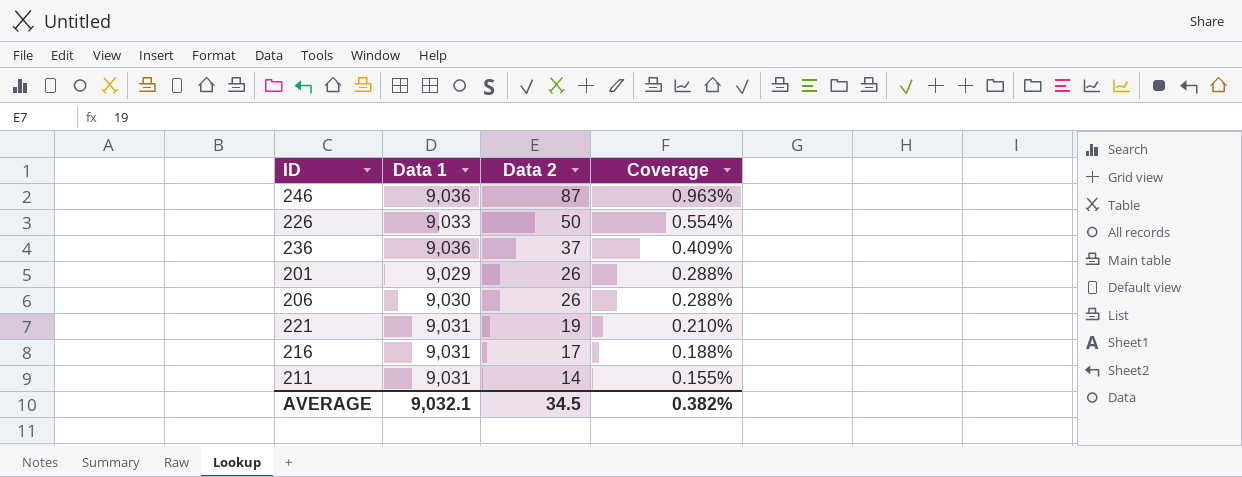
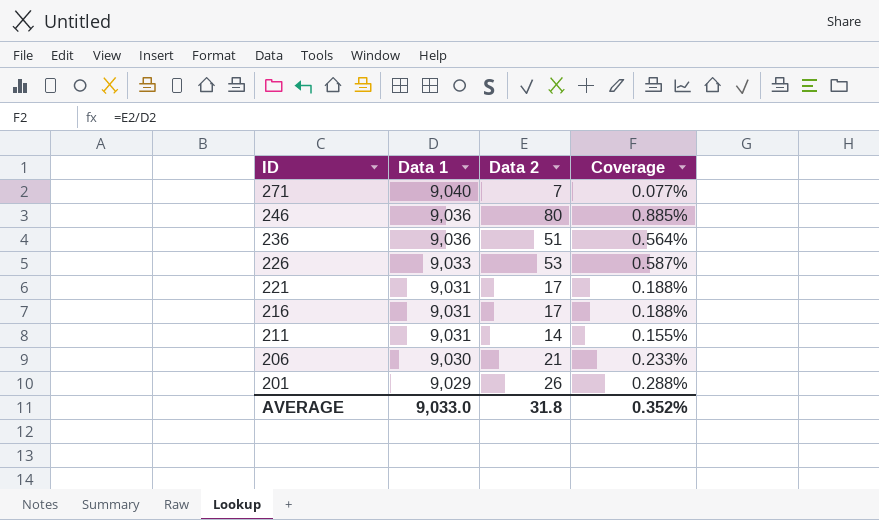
row order: Data 2 descending -> ID descending
row 271: none -> 9,040 | 7 | 0.077%
246 | Data 2: 87 -> 80
246 | Coverage: 0.963% -> 0.885%
236 | Data 2: 37 -> 51
236 | Coverage: 0.409% -> 0.564%
226 | Data 2: 50 -> 53
226 | Coverage: 0.554% -> 0.587%
221 | Data 2: 19 -> 17
221 | Coverage: 0.210% -> 0.188%
206 | Data 2: 26 -> 21
206 | Coverage: 0.288% -> 0.233%
AVERAGE | Data 1: 9,032.1 -> 9,033.0
AVERAGE | Data 2: 34.5 -> 31.8
AVERAGE | Coverage: 0.382% -> 0.352%

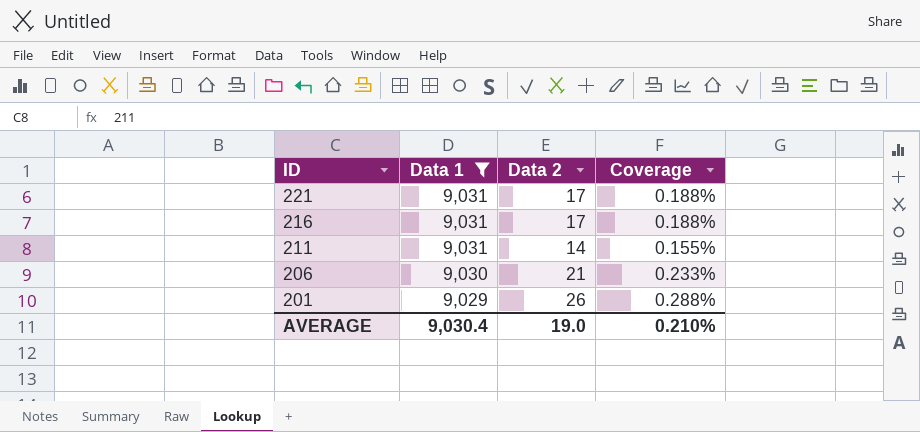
filter: none -> Data 1 <= 9,031
AVERAGE | Data 1: 9,033.0 -> 9,030.4
AVERAGE | Data 2: 31.8 -> 19.0
AVERAGE | Coverage: 0.352% -> 0.210%

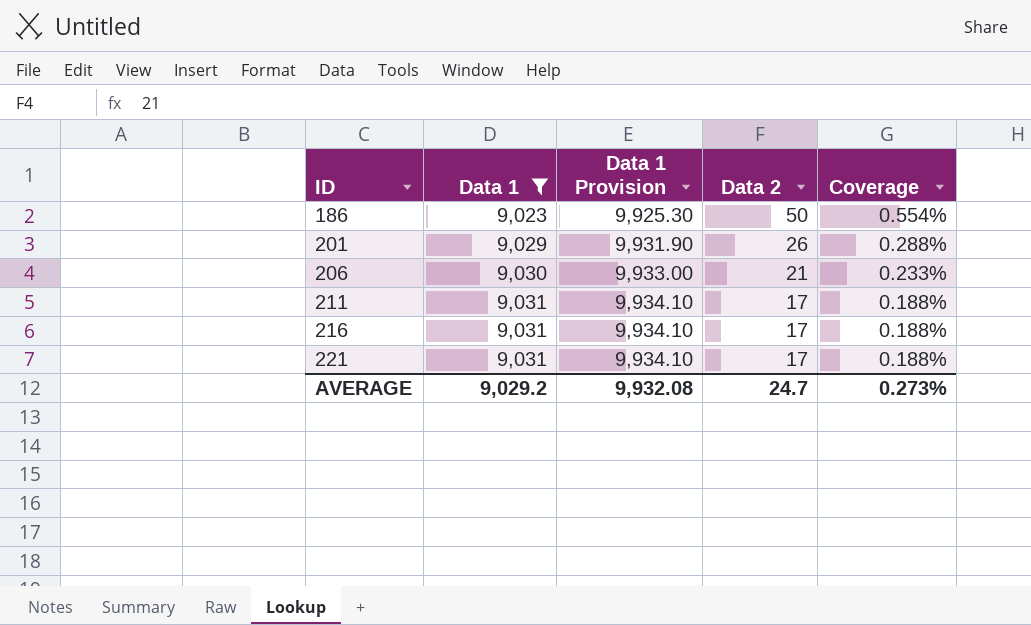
row order: ID descending -> ID ascending
column Data 1 Provision | formula: none -> [Data 1] * 1.1
row 186: none -> 9,023 | 9,925.30 | 50 | 0.554%
211 | Data 2: 14 -> 17
211 | Coverage: 0.155% -> 0.188%
AVERAGE | Data 1: 9,030.4 -> 9,029.2
AVERAGE | Data 2: 19.0 -> 24.7
AVERAGE | Coverage: 0.210% -> 0.273%

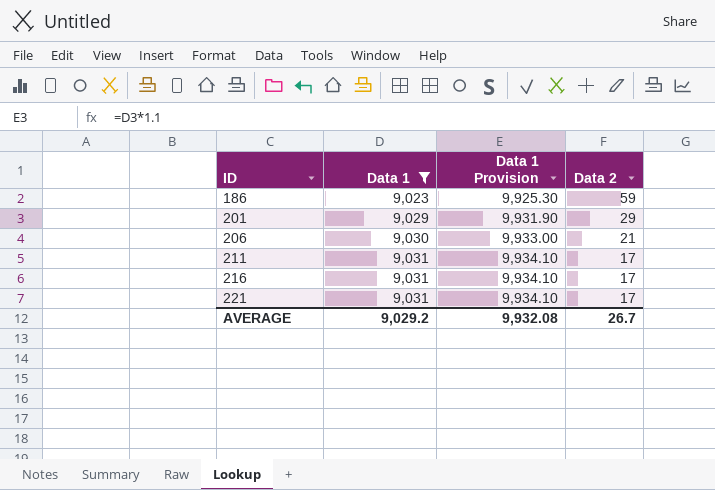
column Coverage | formula: [Data 2] / [Data 1] -> none
186 | Data 2: 50 -> 59
201 | Data 2: 26 -> 29
AVERAGE | Data 2: 24.7 -> 26.7

